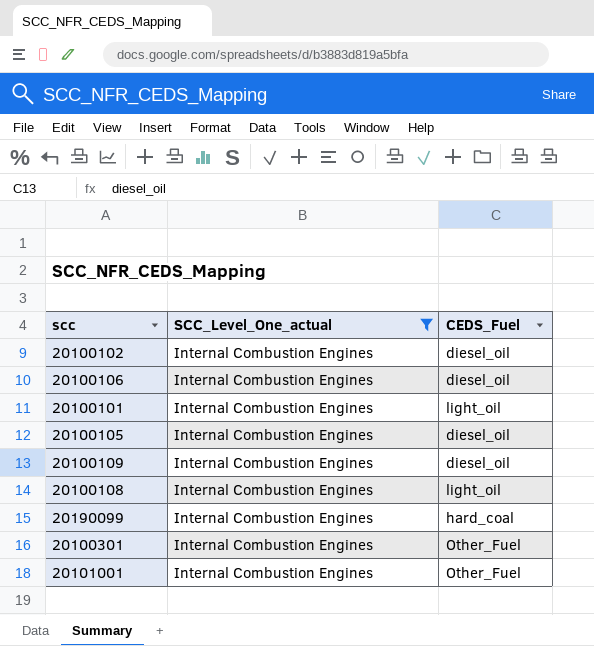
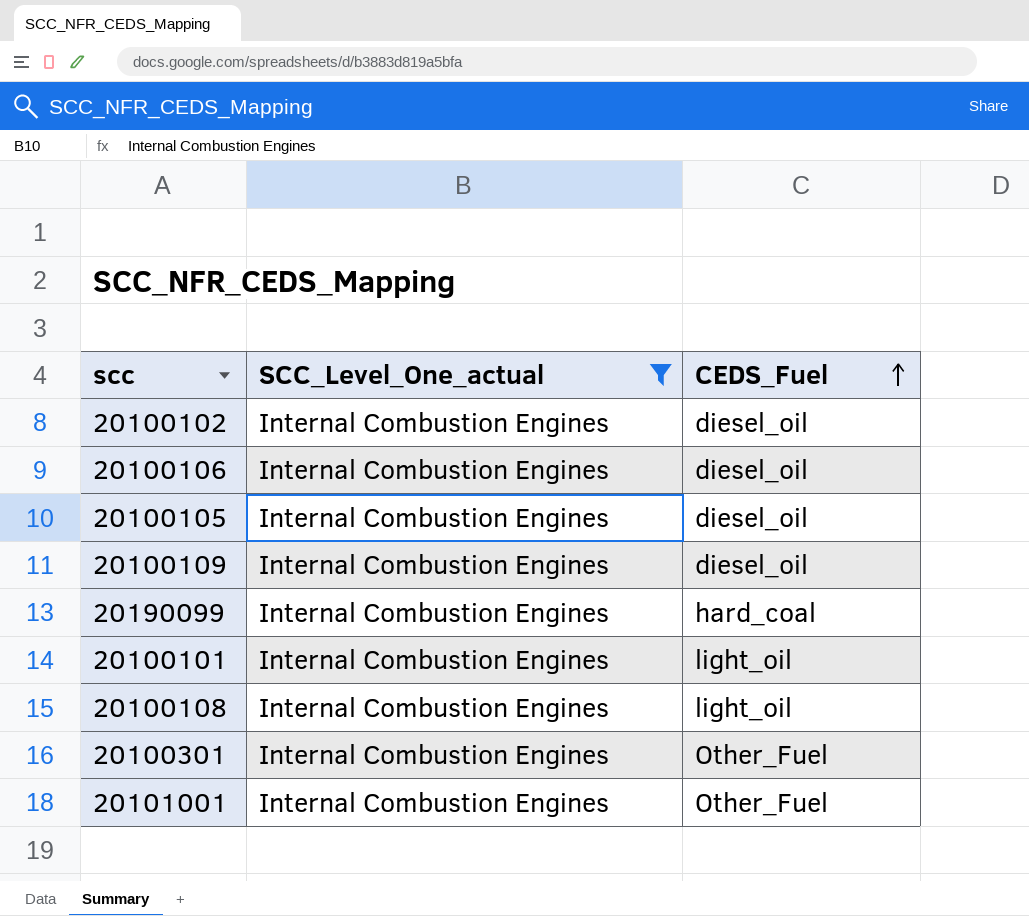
row order: none -> CEDS_Fuel ascending

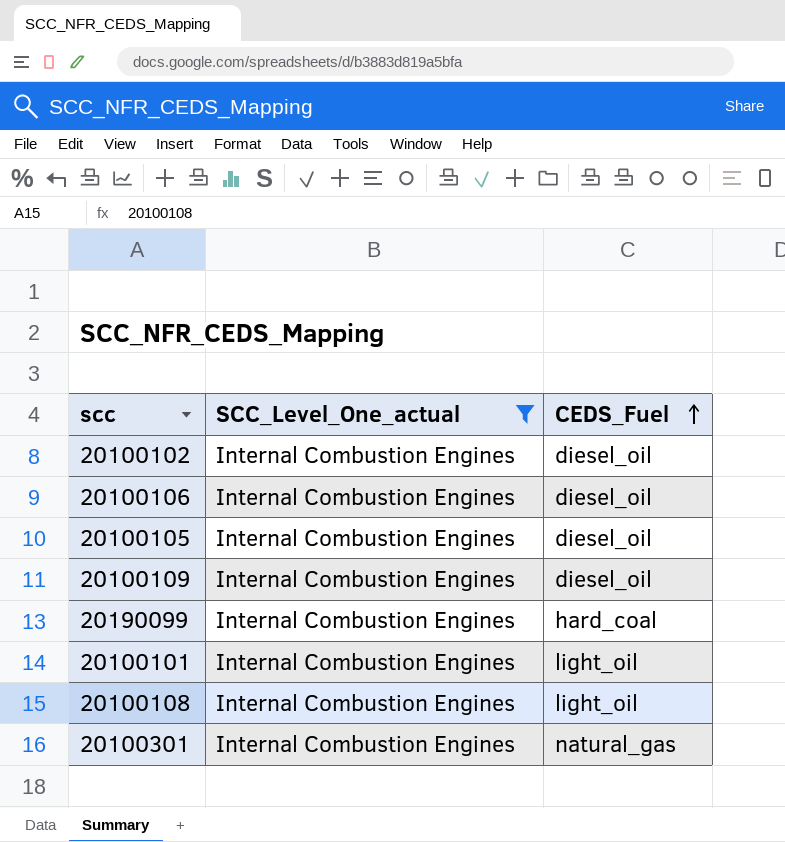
row 20101001: Internal Combustion Engines | Other_Fuel -> none
20100301 | CEDS_Fuel: Other_Fuel -> natural_gas

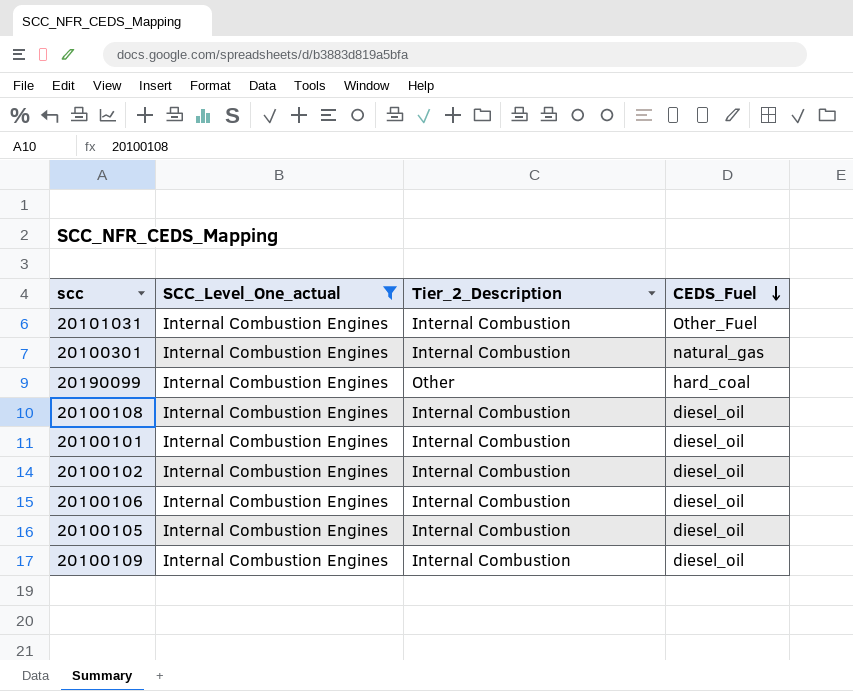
row order: CEDS_Fuel ascending -> CEDS_Fuel descending
column Tier_2_Description | position: none -> 3
row 20101031: none -> Internal Combustion Engines | Internal Combustion | Other_Fuel
20100108 | CEDS_Fuel: light_oil -> diesel_oil
20100101 | CEDS_Fuel: light_oil -> diesel_oil

